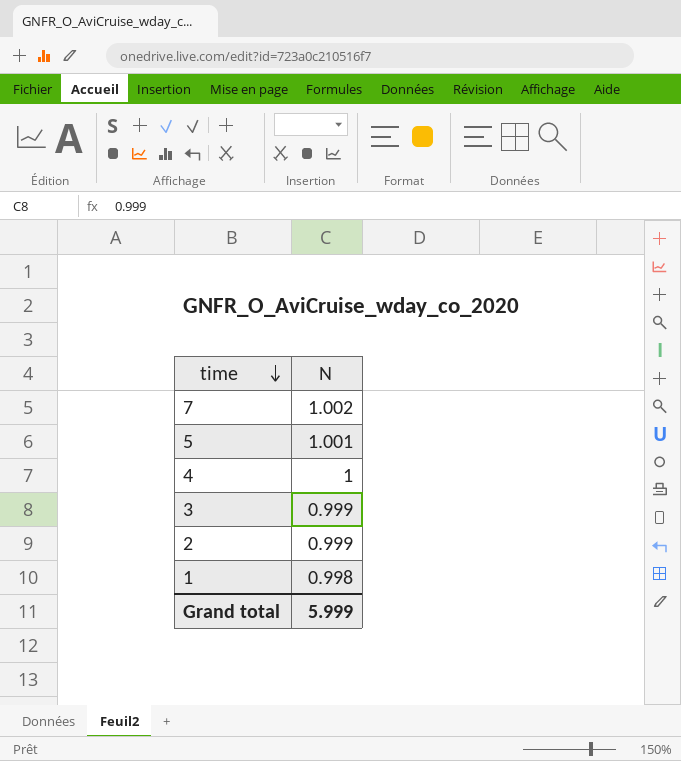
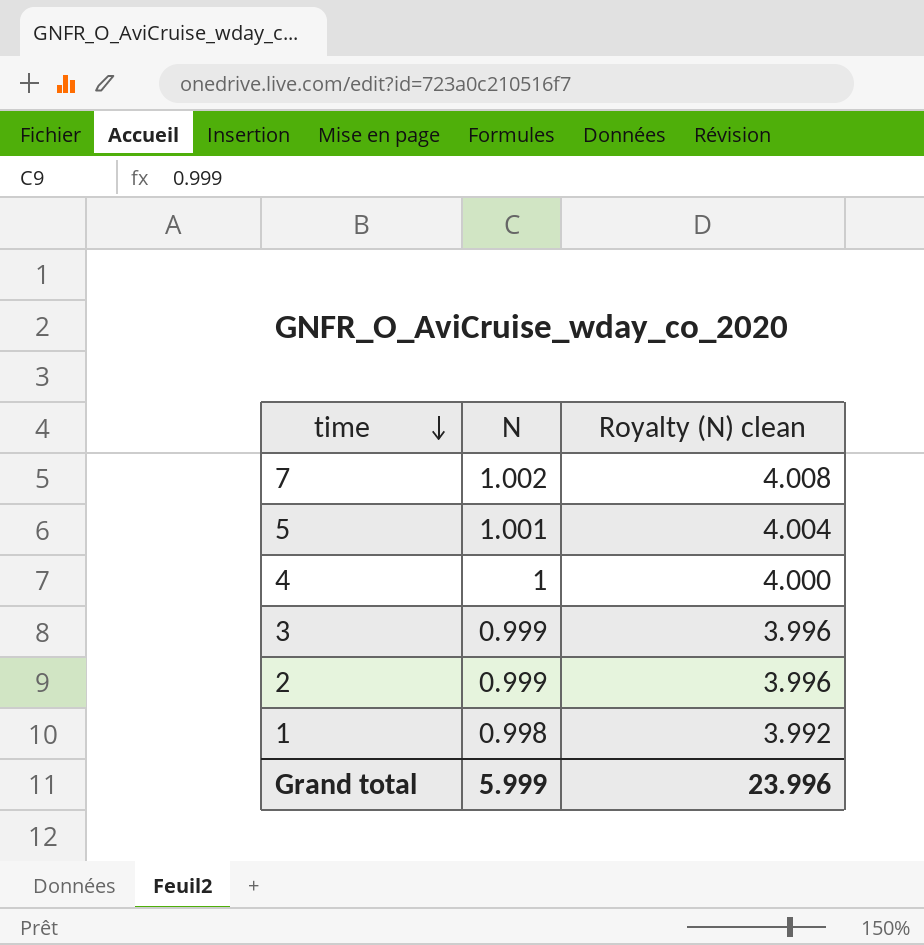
column Royalty (N) clean | formula: none -> [N] * 4

